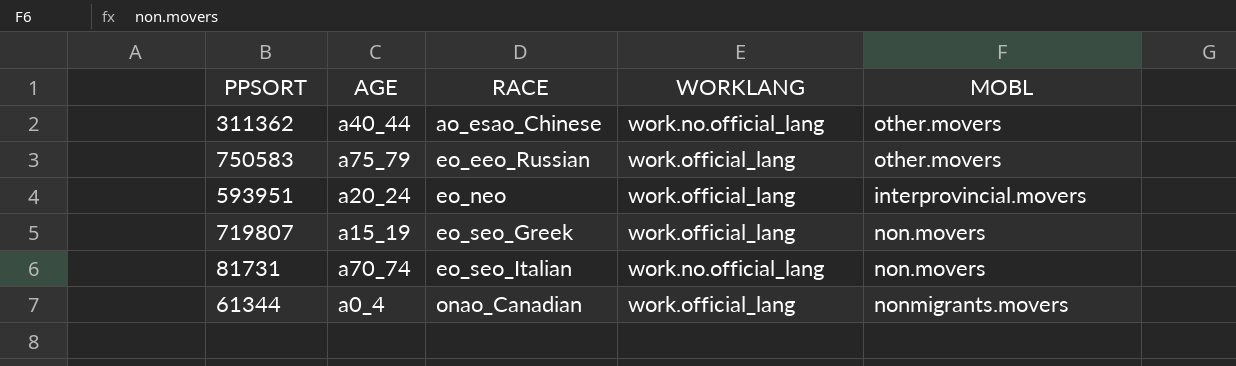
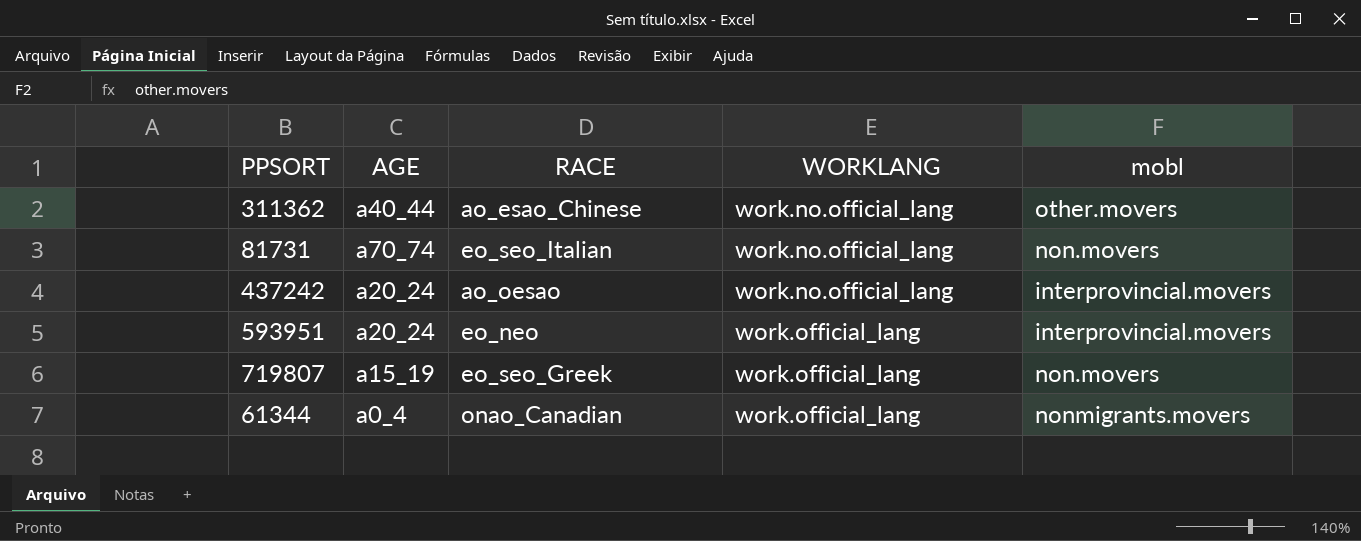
row order: RACE ascending -> WORKLANG ascending
column name: MOBL -> mobl
row 750583: a75_79 | eo_eeo_Russian | work.official_lang | other.movers -> none
row 437242: none -> a20_24 | ao_oesao | work.no.official_lang | interprovincial.movers

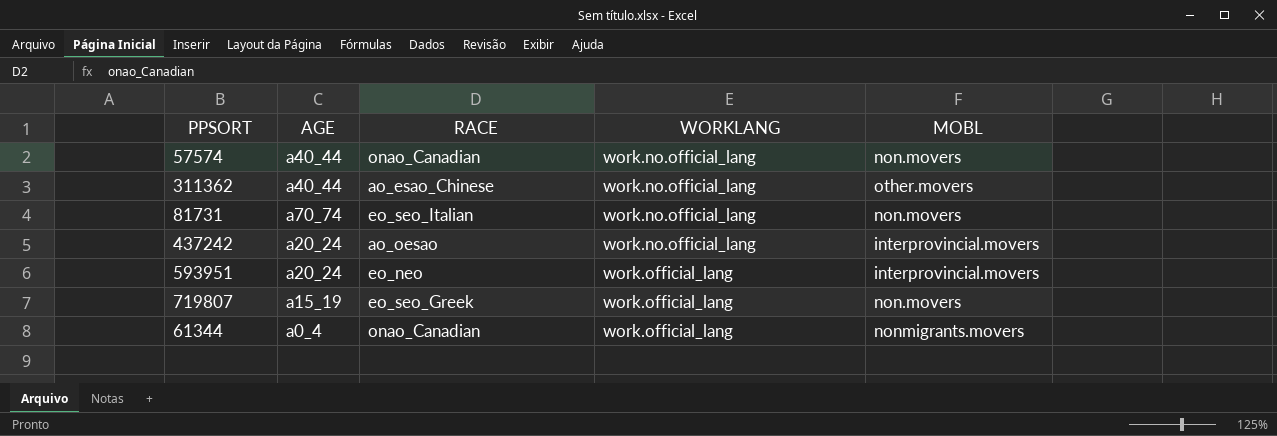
column name: mobl -> MOBL
row 57574: none -> a40_44 | onao_Canadian | work.no.official_lang | non.movers

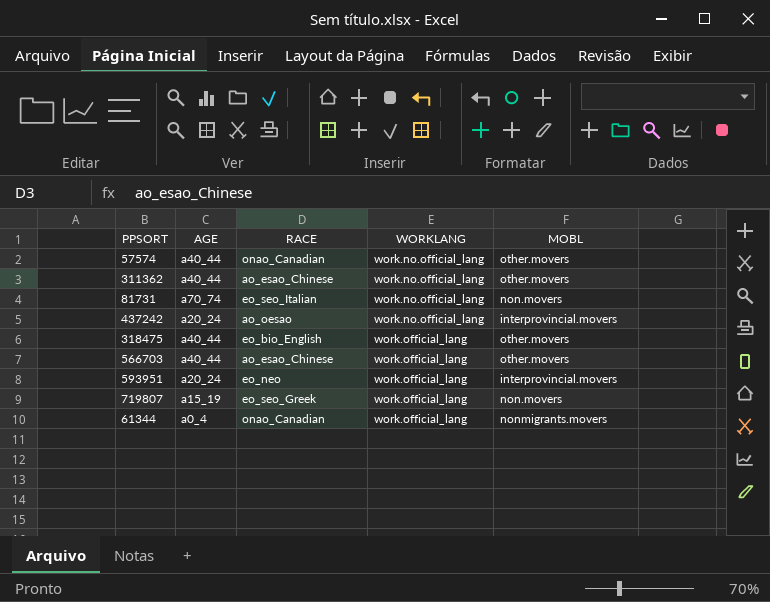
57574 | MOBL: non.movers -> other.movers
row 318475: none -> a40_44 | eo_bio_English | work.official_lang | other.movers
row 566703: none -> a40_44 | ao_esao_Chinese | work.official_lang | other.movers

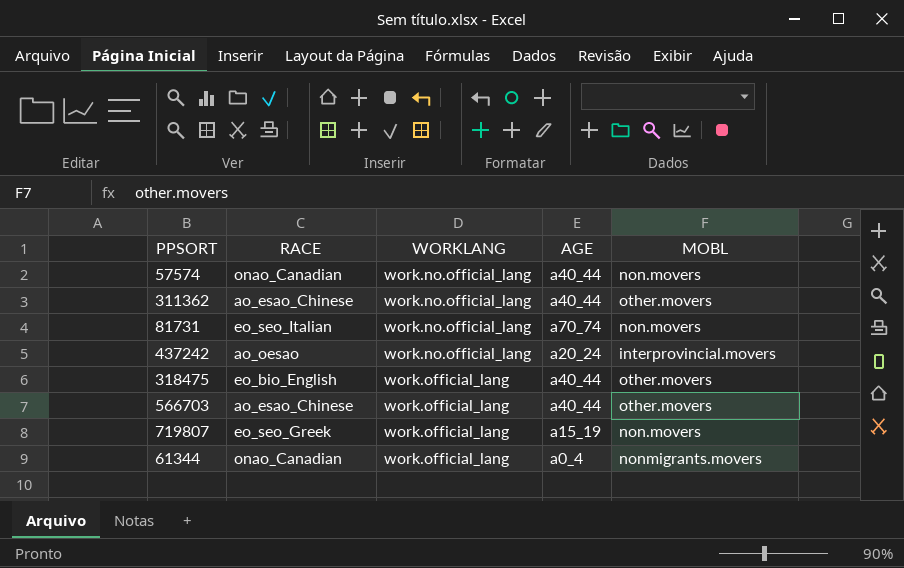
column AGE | position: 2 -> 4
row 593951: a20_24 | eo_neo | work.official_lang | interprovincial.movers -> none
57574 | MOBL: other.movers -> non.movers

